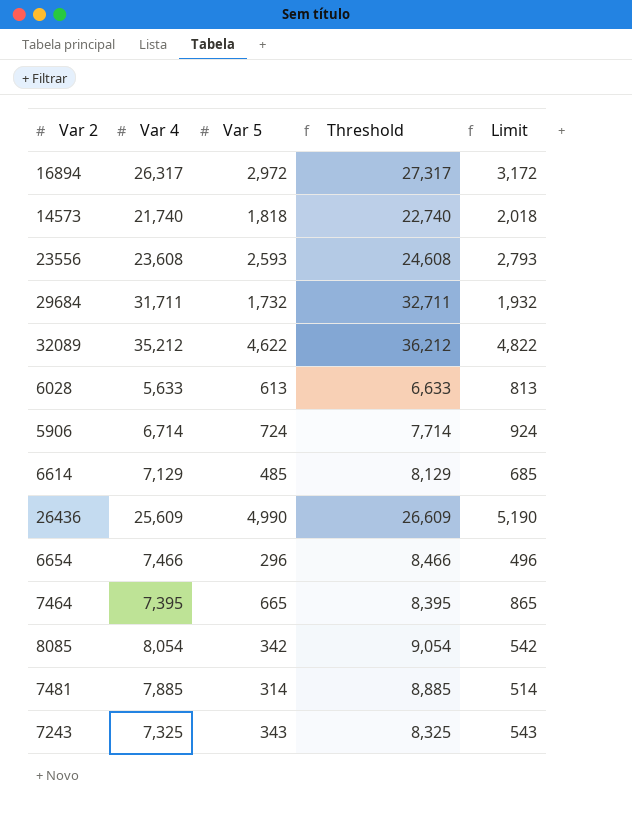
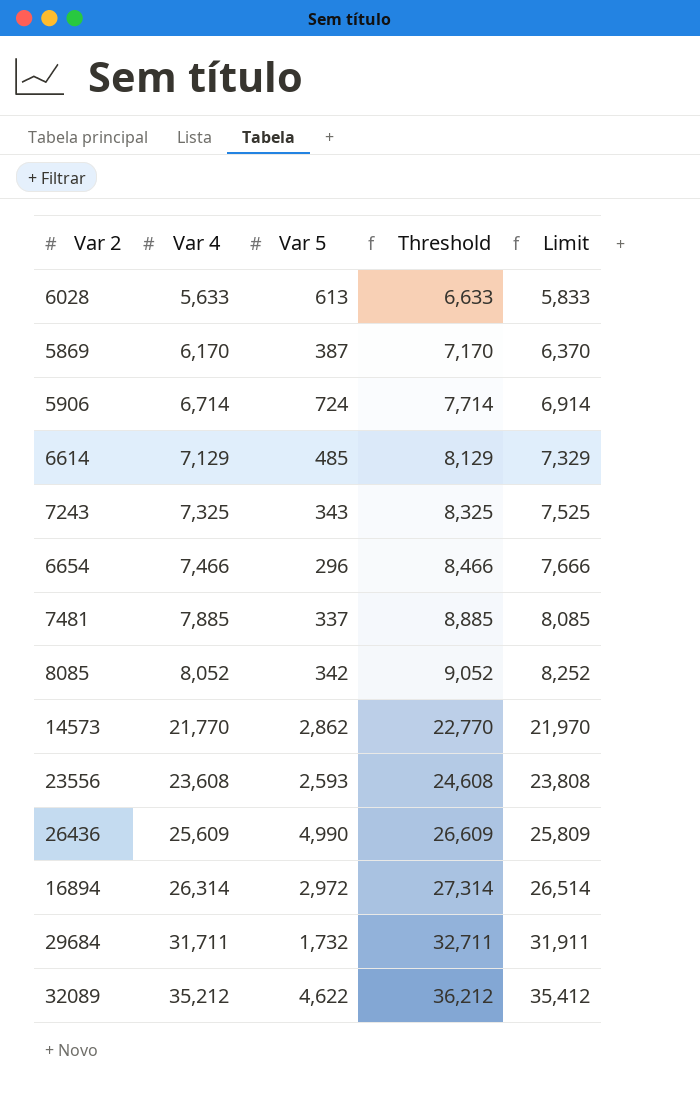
row order: none -> Var 4 ascending
column Limit | formula: [Var 5] + 200 -> [Var 4] + 200
row 7464: 7,395 | 665 | 8,395 | 865 -> none
row 5869: none -> 6,170 | 387 | 7,170 | 6,370
7481 | Var 5: 314 -> 337
8085 | Var 4: 8,054 -> 8,052
8085 | Threshold: 9,054 -> 9,052
14573 | Var 4: 21,740 -> 21,770
14573 | Var 5: 1,818 -> 2,862
14573 | Threshold: 22,740 -> 22,770
16894 | Var 4: 26,317 -> 26,314
16894 | Threshold: 27,317 -> 27,314

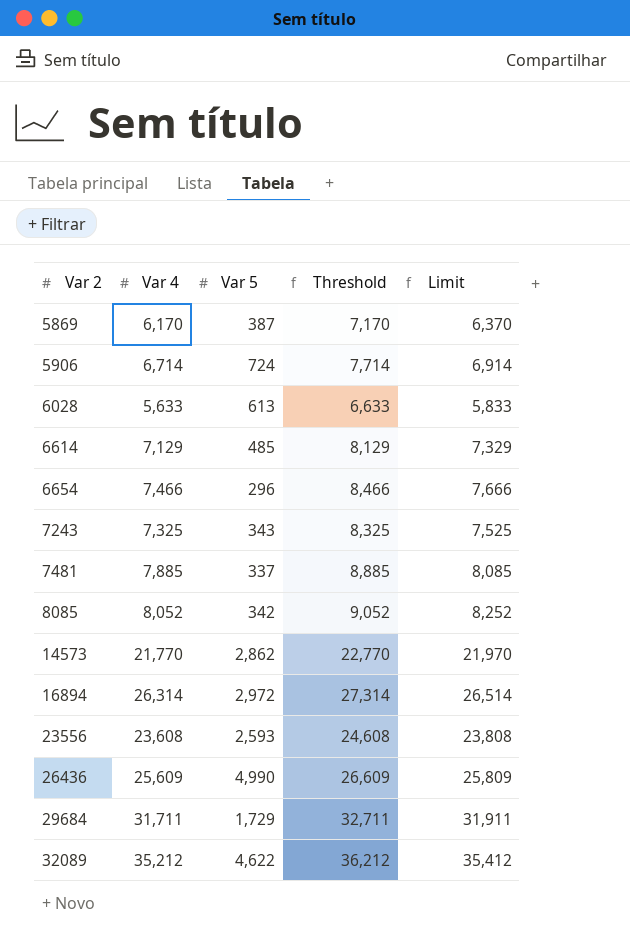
row order: Var 4 ascending -> Var 2 ascending
29684 | Var 5: 1,732 -> 1,729

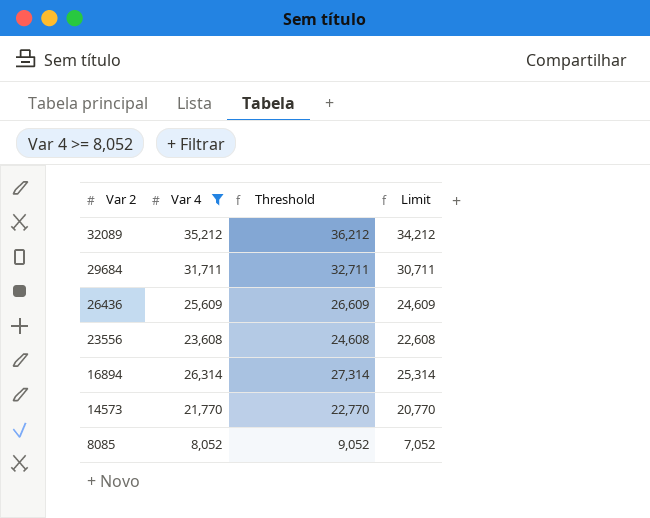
filter: none -> Var 4 >= 8,052
row order: Var 2 ascending -> Var 2 descending
column Var 5 | position: 3 -> none
column Limit | formula: [Var 4] + 200 -> [Var 4] - 1000

